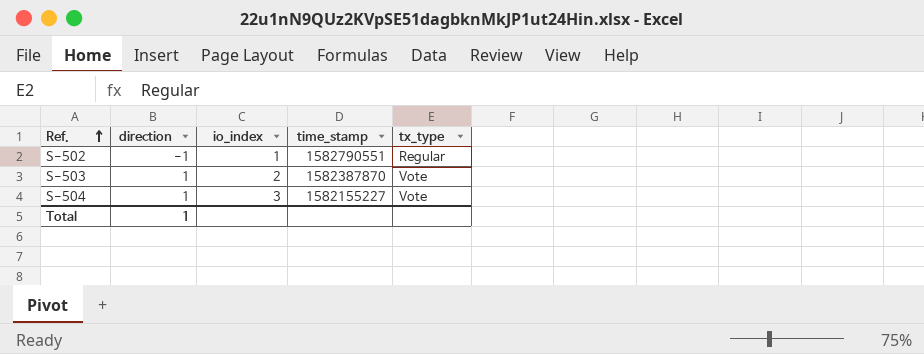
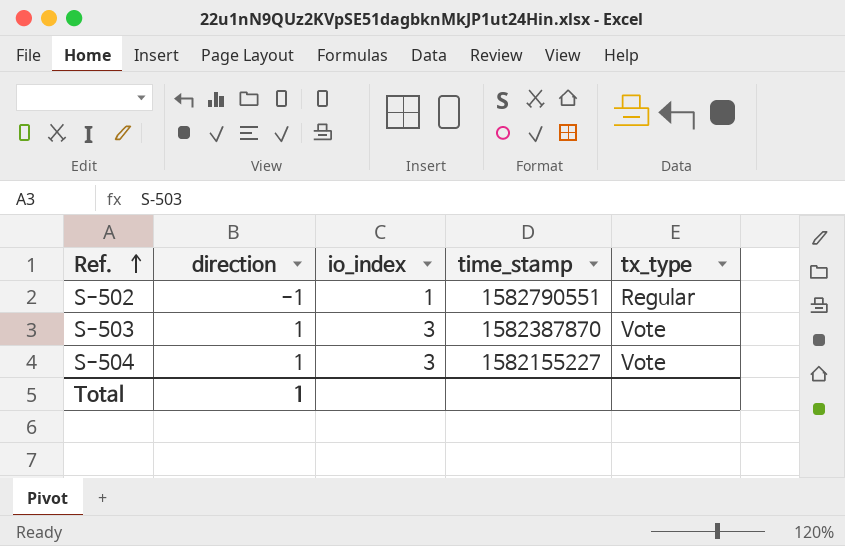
S-503 | io_index: 2 -> 3

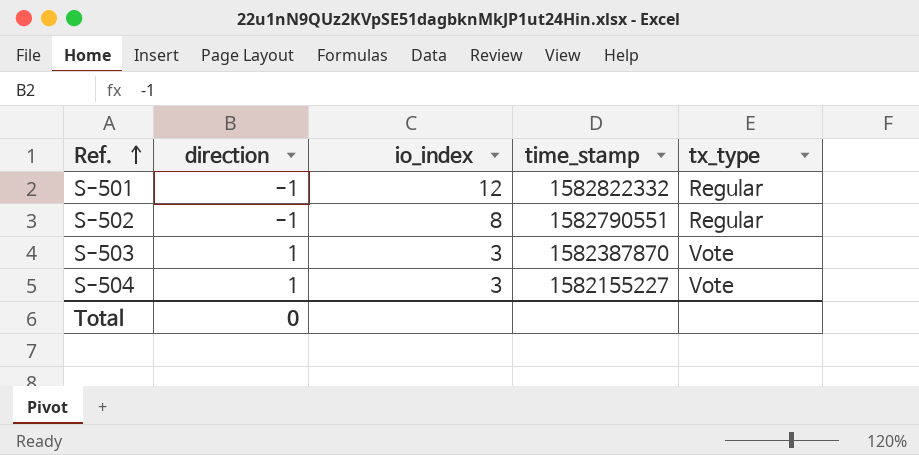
row S-501: none -> -1 | 12 | 1582822332 | Regular
S-502 | io_index: 1 -> 8
Total | direction: 1 -> 0

